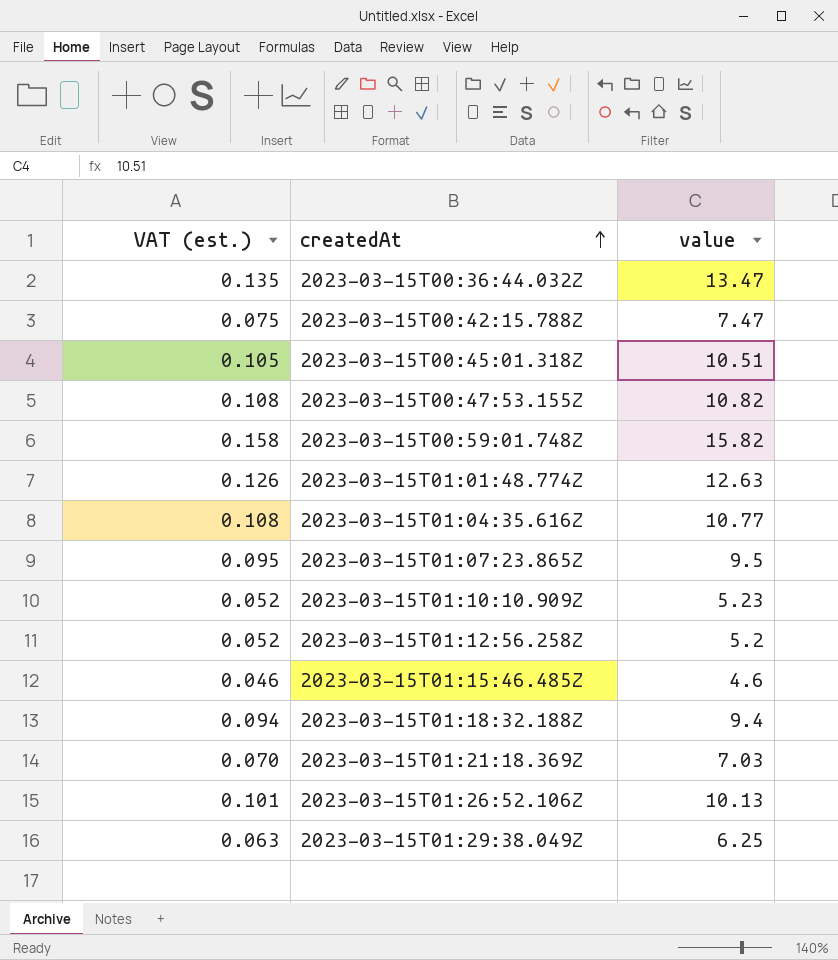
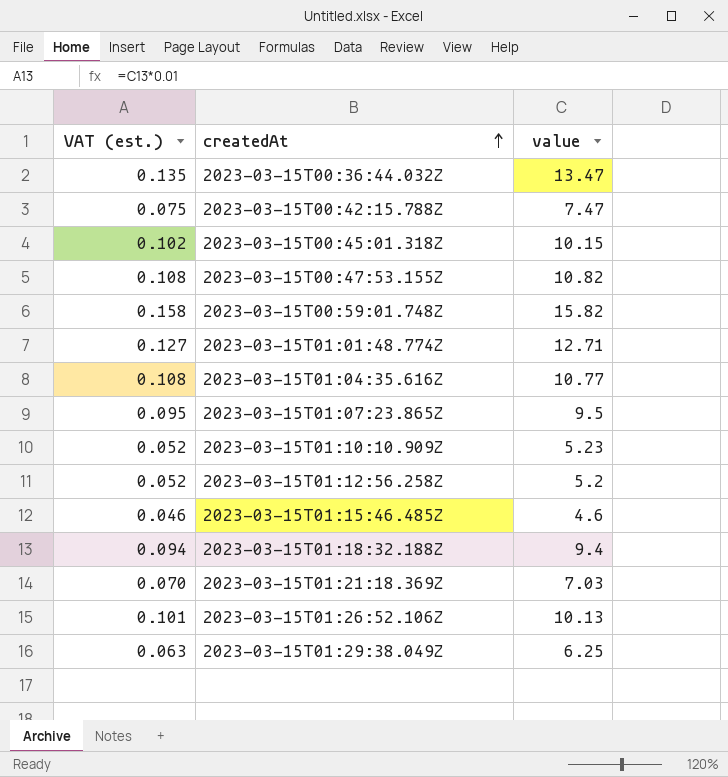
2023-03-15T00:45:01.318Z | VAT (est.): 0.105 -> 0.102
2023-03-15T00:45:01.318Z | value: 10.51 -> 10.15
2023-03-15T01:01:48.774Z | VAT (est.): 0.126 -> 0.127
2023-03-15T01:01:48.774Z | value: 12.63 -> 12.71

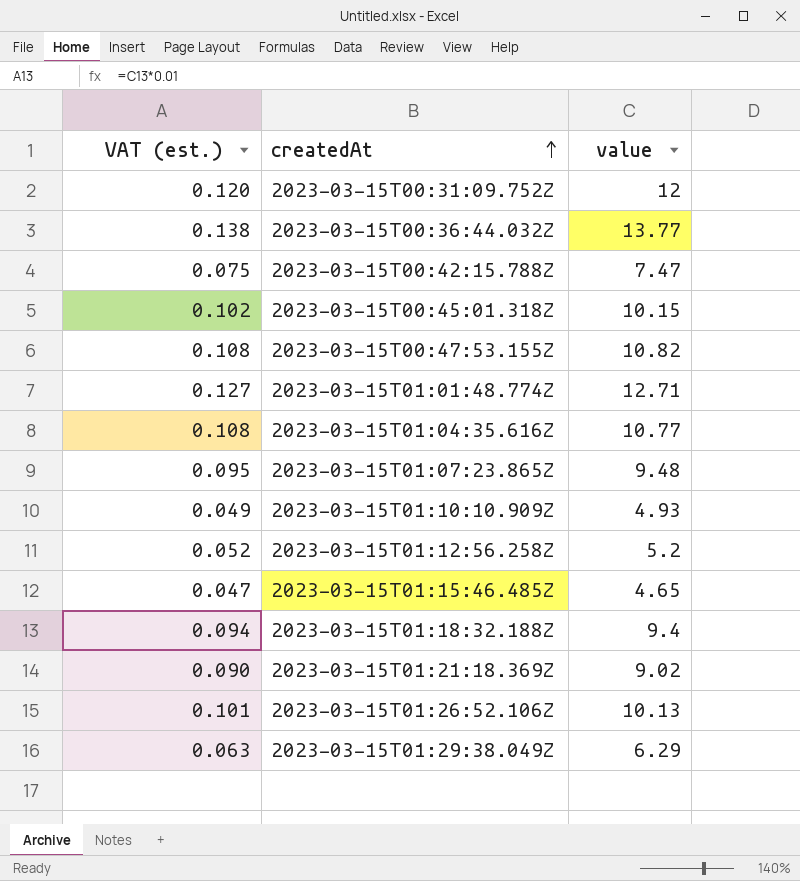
row 2023-03-15T00:59:01.748Z: 0.158 | 15.82 -> none
row 2023-03-15T00:31:09.752Z: none -> 0.120 | 12
2023-03-15T00:36:44.032Z | VAT (est.): 0.135 -> 0.138
2023-03-15T00:36:44.032Z | value: 13.47 -> 13.77
2023-03-15T01:07:23.865Z | value: 9.5 -> 9.48
2023-03-15T01:10:10.909Z | VAT (est.): 0.052 -> 0.049
2023-03-15T01:10:10.909Z | value: 5.23 -> 4.93
2023-03-15T01:15:46.485Z | VAT (est.): 0.046 -> 0.047
2023-03-15T01:15:46.485Z | value: 4.6 -> 4.65
2023-03-15T01:21:18.369Z | VAT (est.): 0.070 -> 0.090
2023-03-15T01:21:18.369Z | value: 7.03 -> 9.02
2023-03-15T01:29:38.049Z | value: 6.25 -> 6.29

